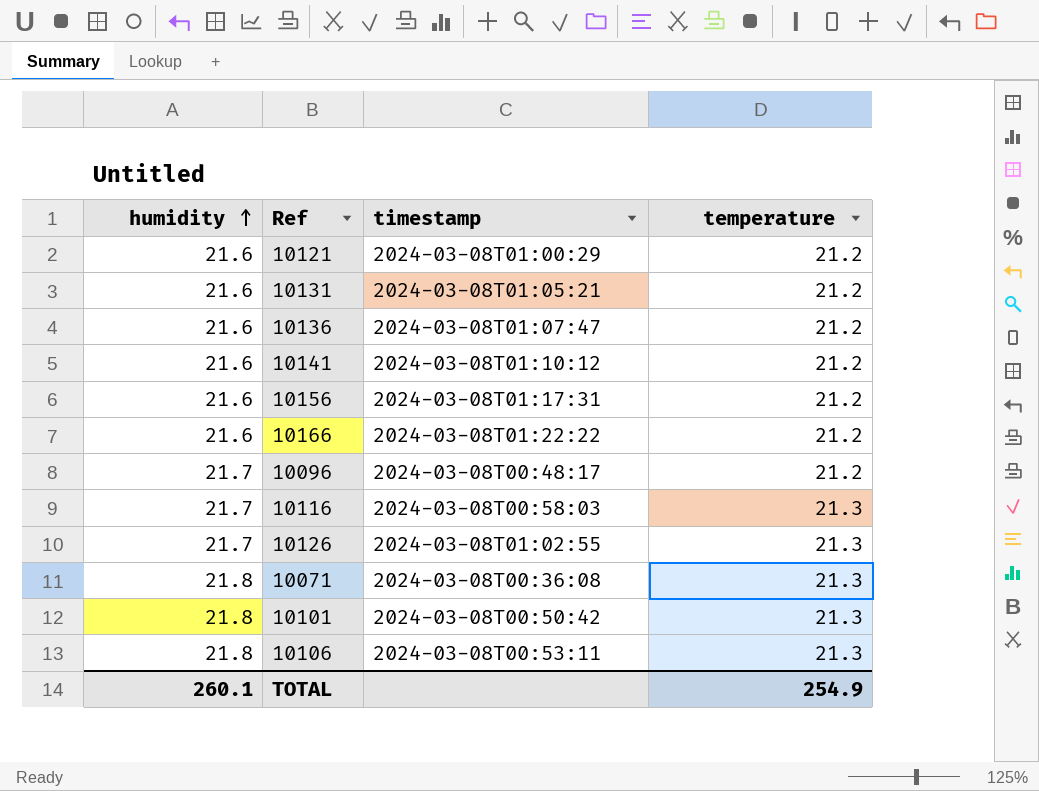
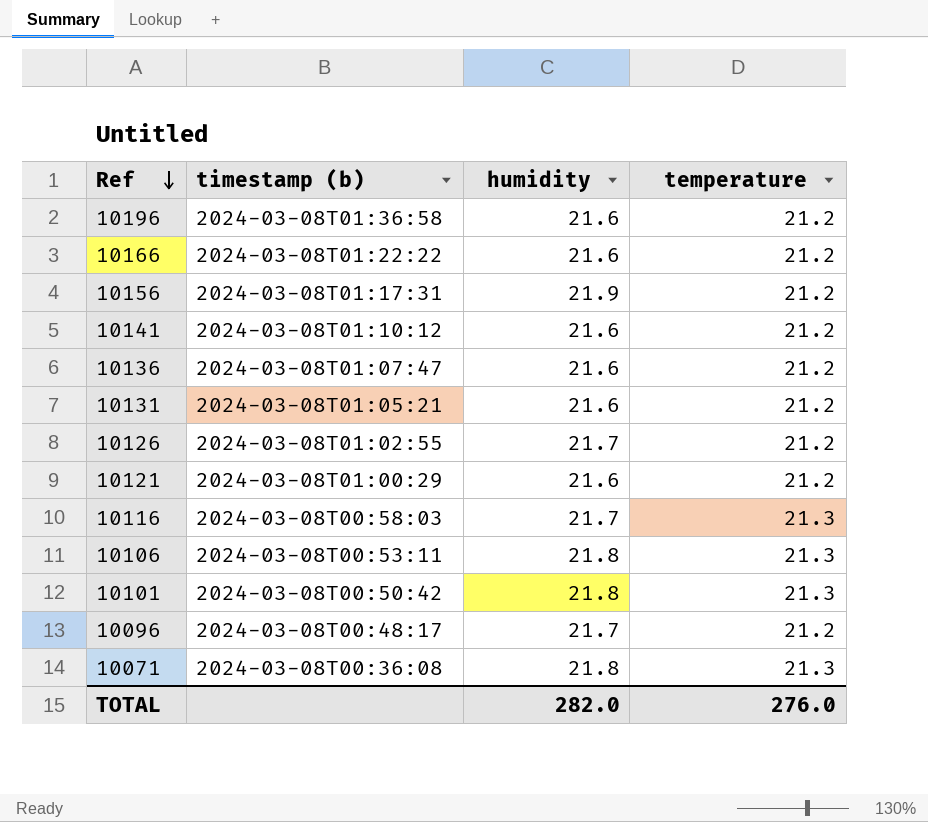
row order: humidity ascending -> Ref descending
column name: timestamp -> timestamp (b)
column humidity | position: 1 -> 3
row 10196: none -> 2024-03-08T01:36:58 | 21.6 | 21.2
10156 | humidity: 21.6 -> 21.9
10126 | temperature: 21.3 -> 21.2
TOTAL | humidity: 260.1 -> 282.0
TOTAL | temperature: 254.9 -> 276.0

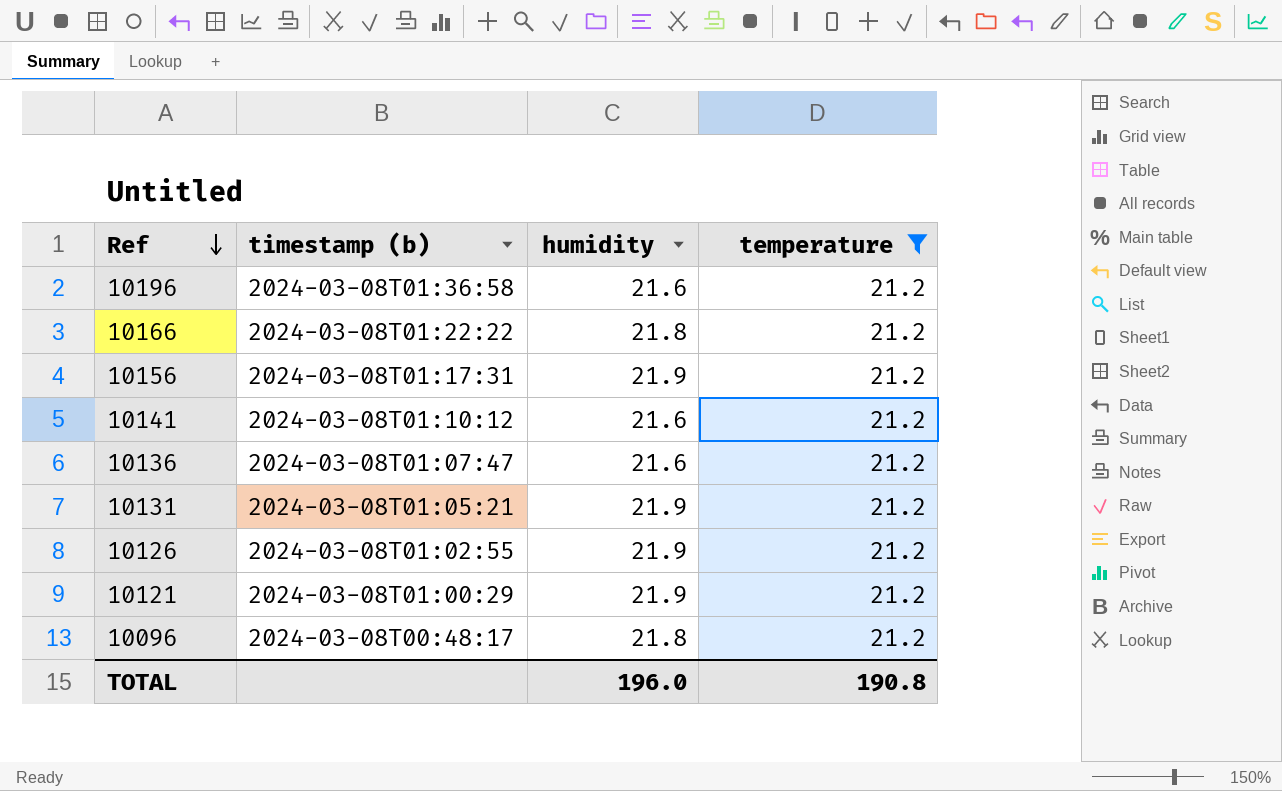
filter: none -> temperature = 21.2
10166 | humidity: 21.6 -> 21.8
10131 | humidity: 21.6 -> 21.9
10126 | humidity: 21.7 -> 21.9
10121 | humidity: 21.6 -> 21.9
10096 | humidity: 21.7 -> 21.8
TOTAL | humidity: 282.0 -> 196.0
TOTAL | temperature: 276.0 -> 190.8

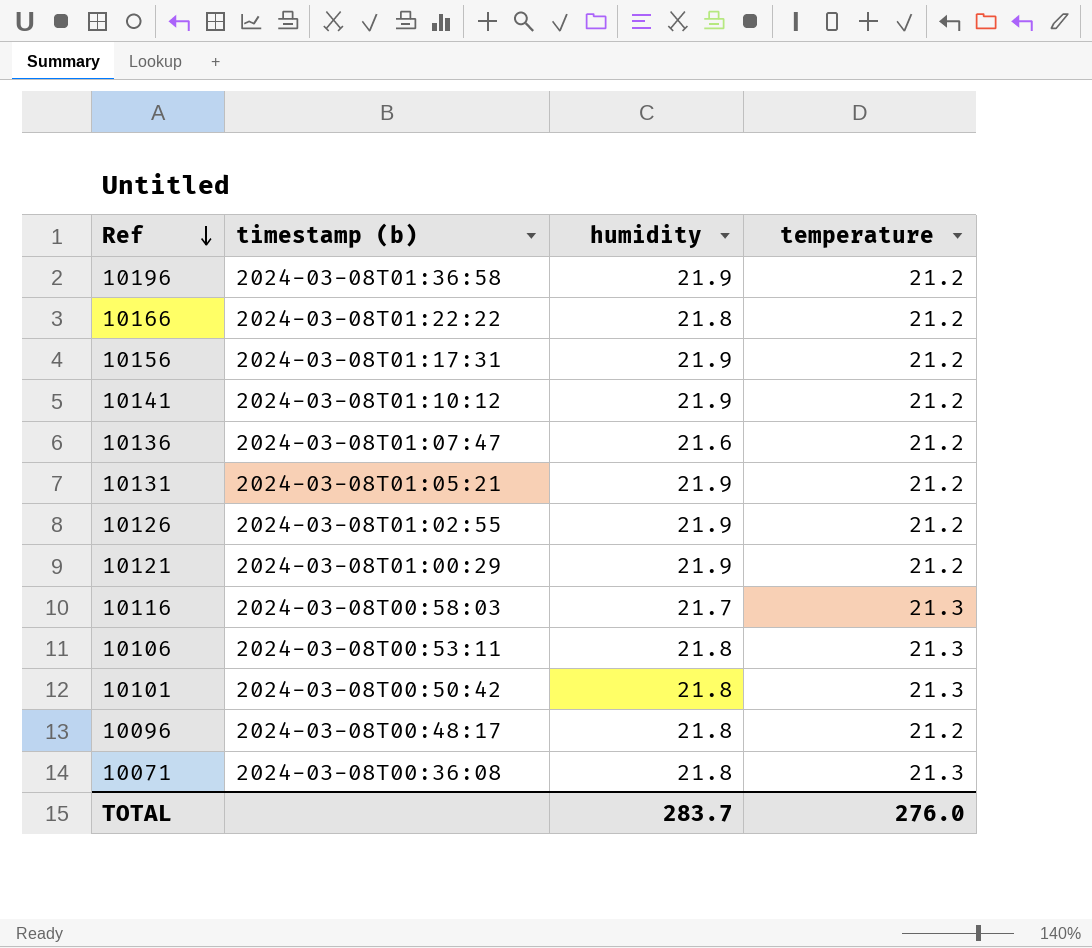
filter: temperature = 21.2 -> none
10196 | humidity: 21.6 -> 21.9
10141 | humidity: 21.6 -> 21.9
TOTAL | humidity: 196.0 -> 283.7
TOTAL | temperature: 190.8 -> 276.0

